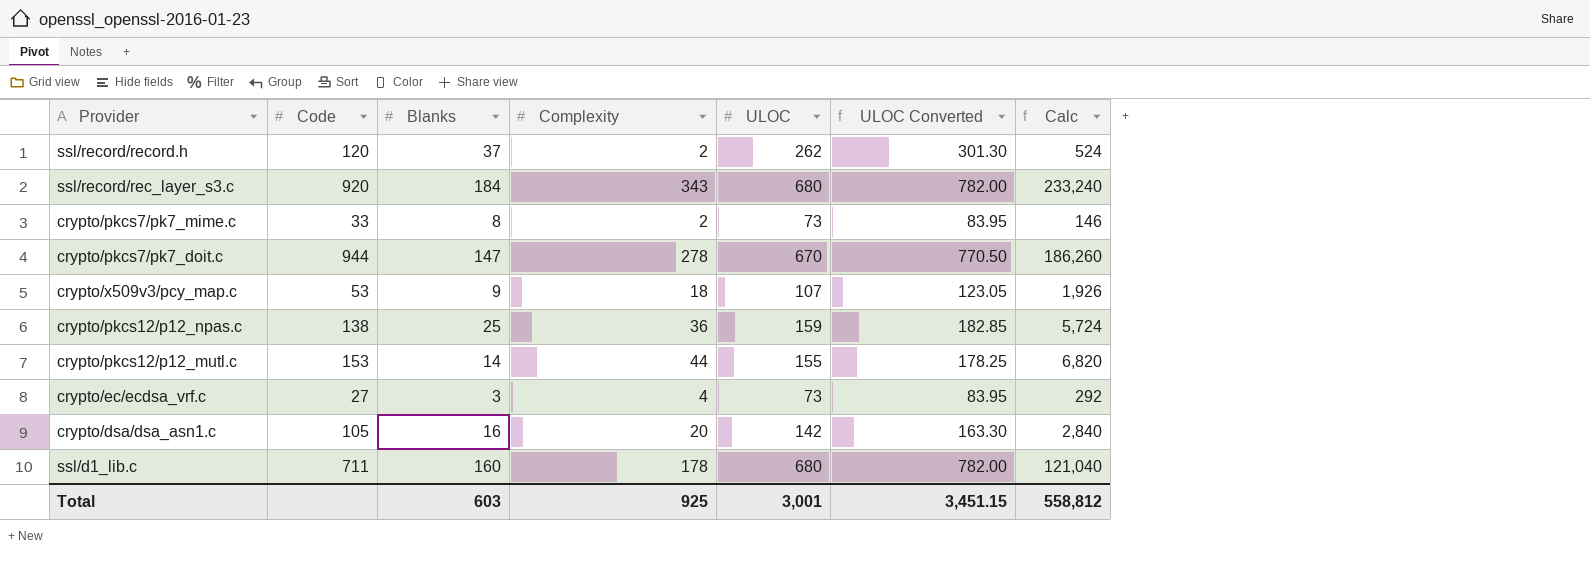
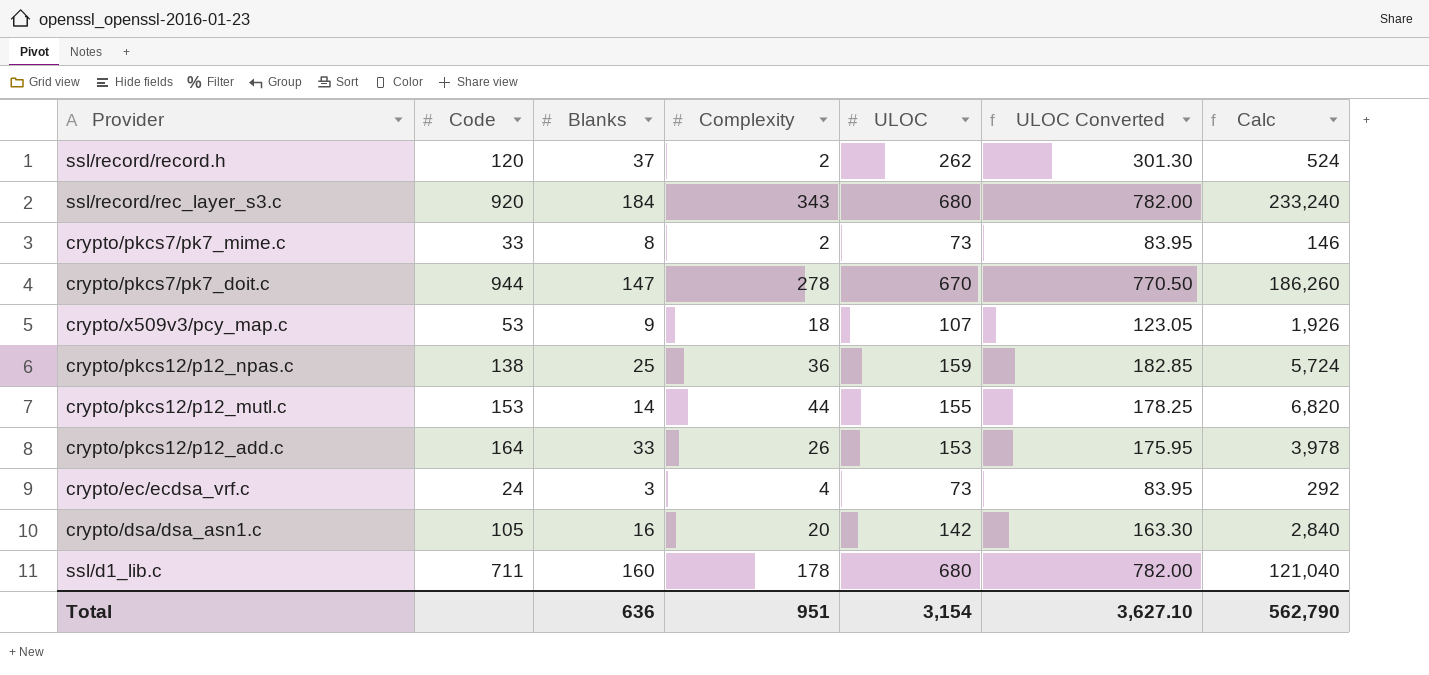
row crypto/pkcs12/p12_add.c: none -> 164 | 33 | 26 | 153 | 175.95 | 3,978
crypto/ec/ecdsa_vrf.c | Code: 27 -> 24
Total | Blanks: 603 -> 636
Total | Complexity: 925 -> 951
Total | ULOC: 3,001 -> 3,154
Total | ULOC Converted: 3,451.15 -> 3,627.10
Total | Calc: 558,812 -> 562,790

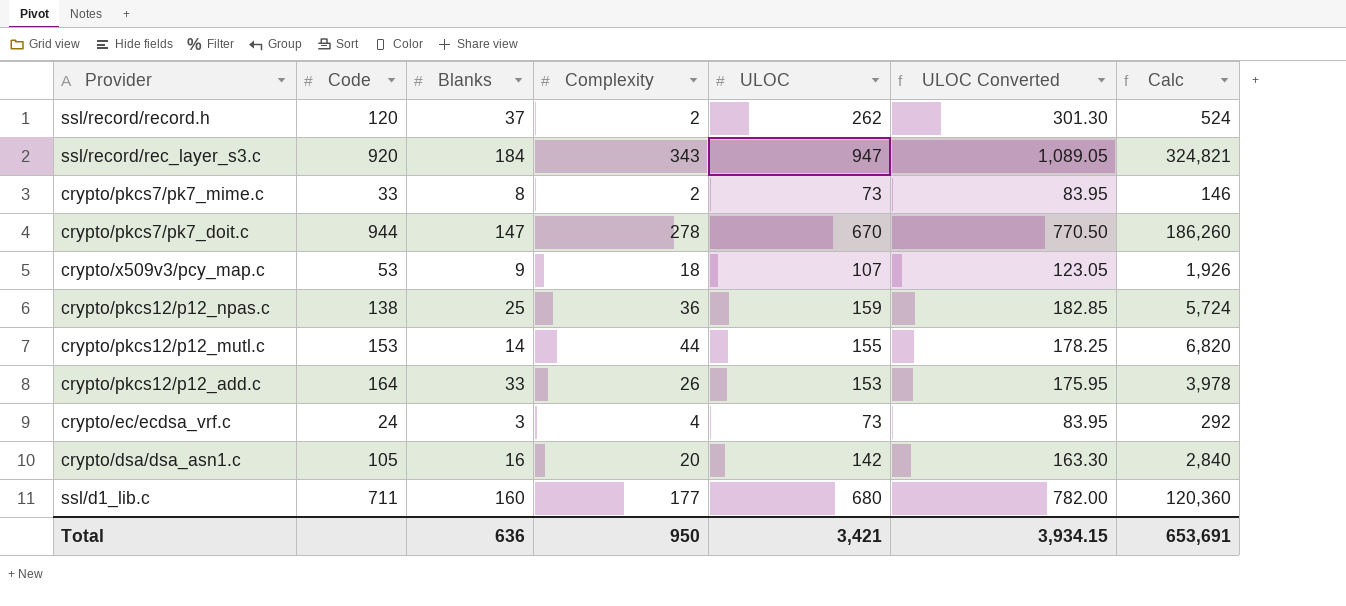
ssl/record/rec_layer_s3.c | ULOC: 680 -> 947
ssl/record/rec_layer_s3.c | ULOC Converted: 782.00 -> 1,089.05
ssl/record/rec_layer_s3.c | Calc: 233,240 -> 324,821
ssl/d1_lib.c | Complexity: 178 -> 177
ssl/d1_lib.c | Calc: 121,040 -> 120,360
Total | Complexity: 951 -> 950
Total | ULOC: 3,154 -> 3,421
Total | ULOC Converted: 3,627.10 -> 3,934.15
Total | Calc: 562,790 -> 653,691

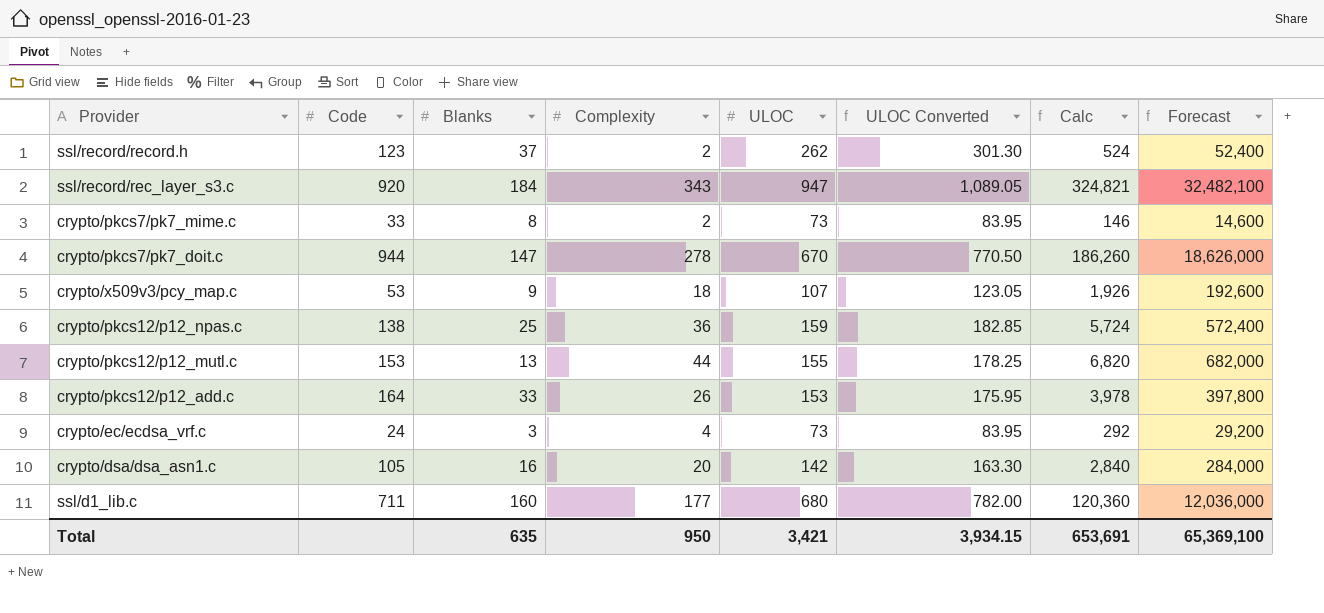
column Forecast | formula: none -> [Calc] * 100
ssl/record/record.h | Code: 120 -> 123
crypto/pkcs12/p12_mutl.c | Blanks: 14 -> 13
Total | Blanks: 636 -> 635

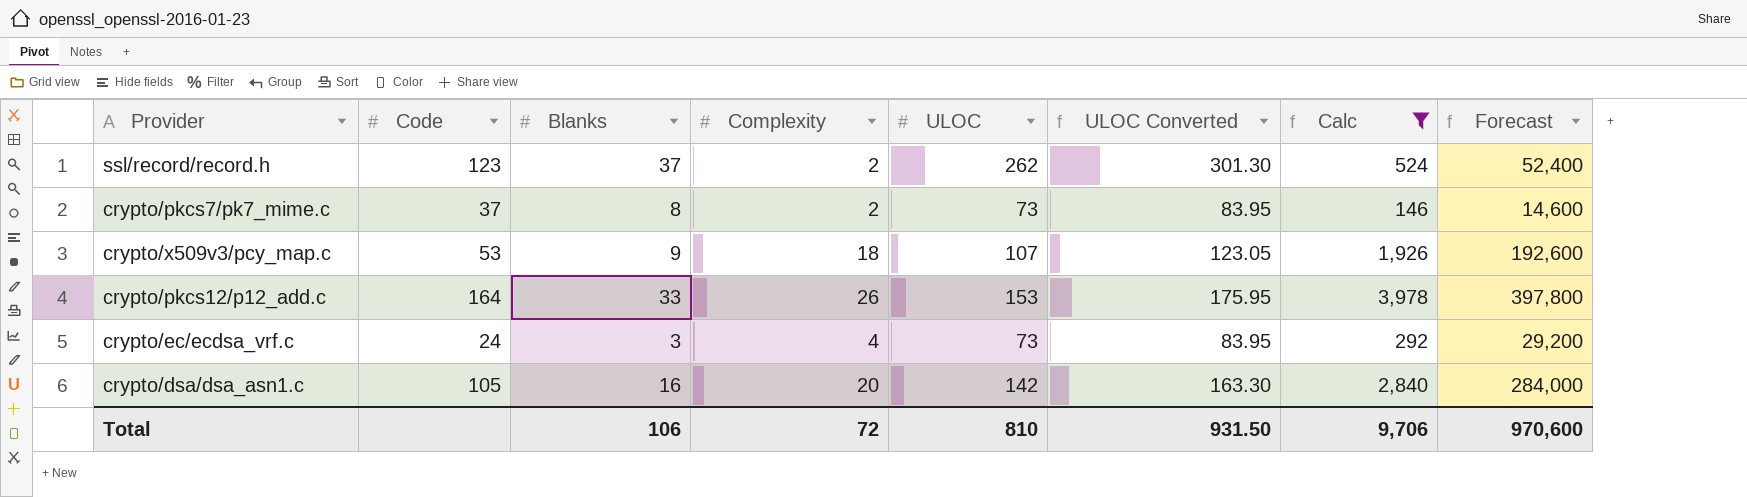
filter: none -> Calc <= 3,978
crypto/pkcs7/pk7_mime.c | Code: 33 -> 37
Total | Blanks: 635 -> 106
Total | Complexity: 950 -> 72
Total | ULOC: 3,421 -> 810
Total | ULOC Converted: 3,934.15 -> 931.50
Total | Calc: 653,691 -> 9,706
Total | Forecast: 65,369,100 -> 970,600

